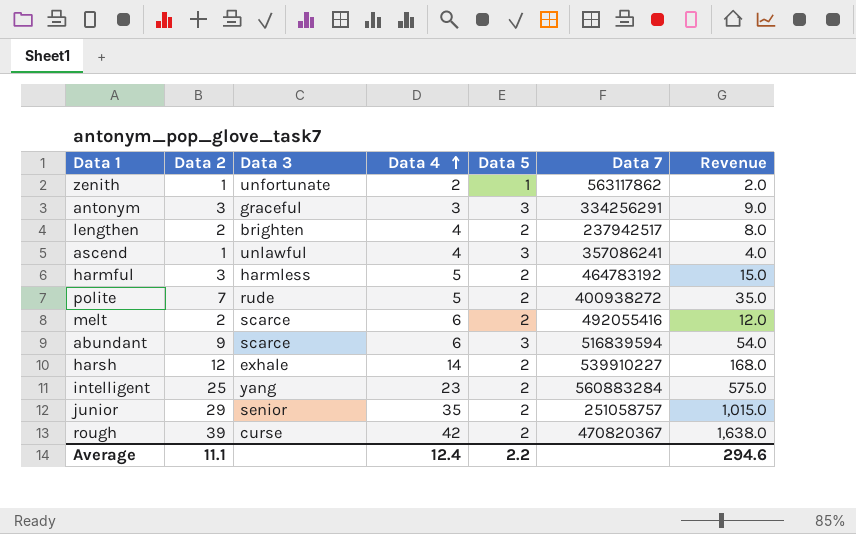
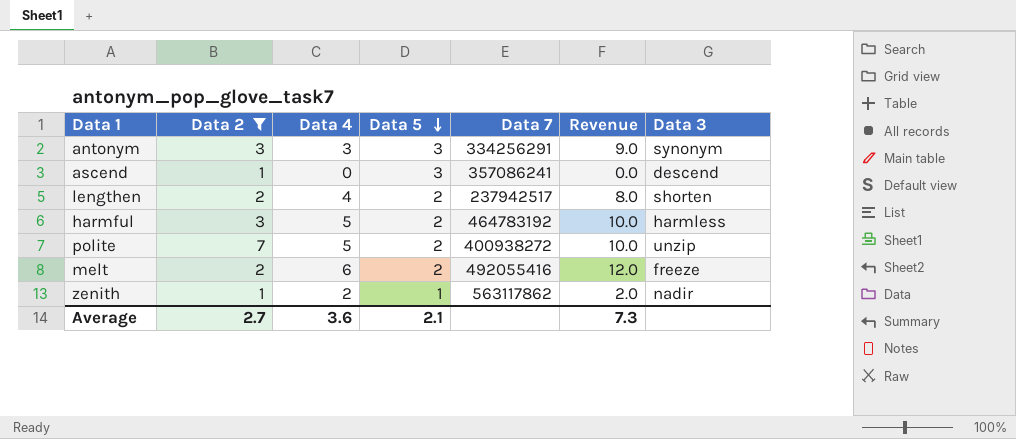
filter: none -> Data 2 <= 7
row order: Data 4 ascending -> Data 5 descending
column Revenue | formula: [Data 2] * [Data 4] -> [Data 4] * [Data 5]
column Data 3 | position: 3 -> 7
antonym | Data 3: graceful -> synonym
ascend | Data 4: 4 -> 0
ascend | Data 3: unlawful -> descend
lengthen | Data 3: brighten -> shorten
polite | Data 3: rude -> unzip
melt | Data 3: scarce -> freeze
zenith | Data 3: unfortunate -> nadir
Average | Data 2: 11.1 -> 2.7
Average | Data 4: 12.4 -> 3.6
Average | Data 5: 2.2 -> 2.1
Average | Revenue: 294.6 -> 7.3

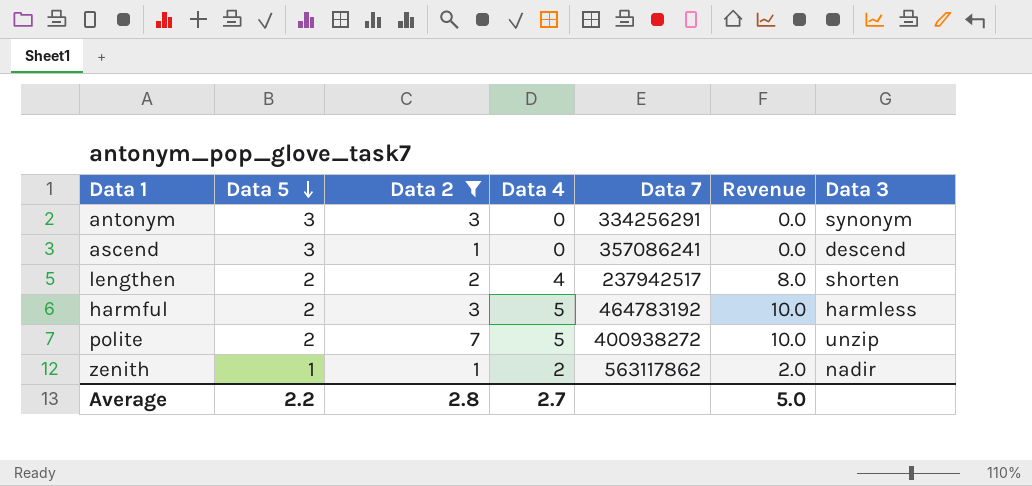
column Data 5 | position: 4 -> 2
row melt: 2 | 6 | 2 | 492055416 | 12.0 | freeze -> none
antonym | Data 4: 3 -> 0
antonym | Revenue: 9.0 -> 0.0
Average | Data 5: 2.1 -> 2.2
Average | Data 2: 2.7 -> 2.8
Average | Data 4: 3.6 -> 2.7
Average | Revenue: 7.3 -> 5.0

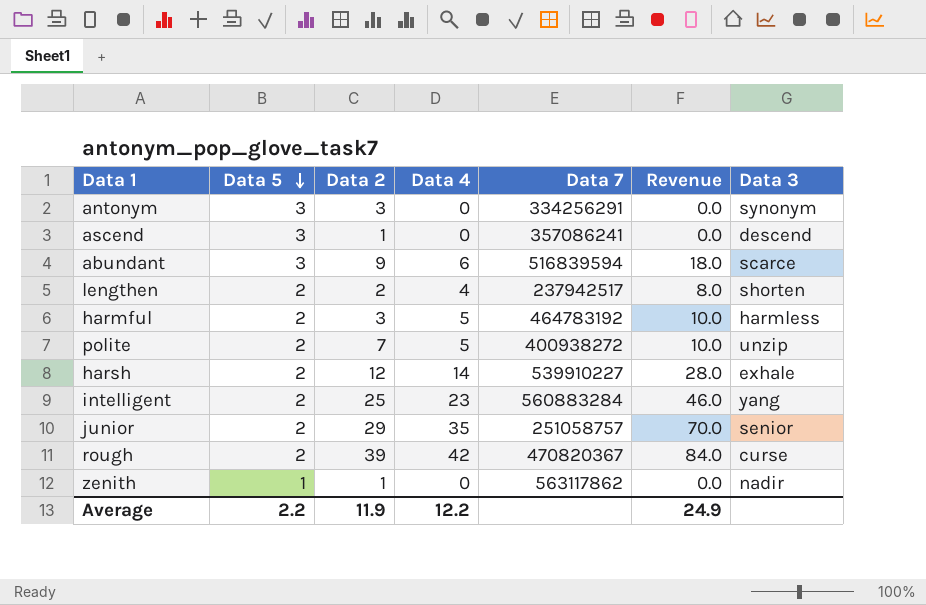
filter: Data 2 <= 7 -> none
zenith | Data 4: 2 -> 0
zenith | Revenue: 2.0 -> 0.0
Average | Data 2: 2.8 -> 11.9
Average | Data 4: 2.7 -> 12.2
Average | Revenue: 5.0 -> 24.9

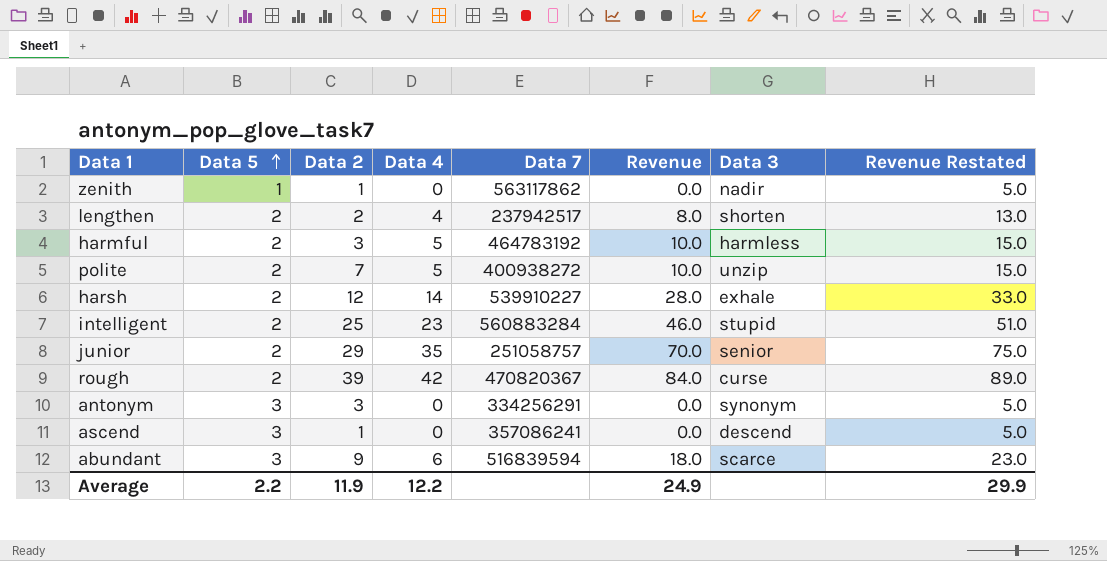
row order: Data 5 descending -> Data 5 ascending
column Revenue Restated | formula: none -> [Revenue] + 5
intelligent | Data 3: yang -> stupid

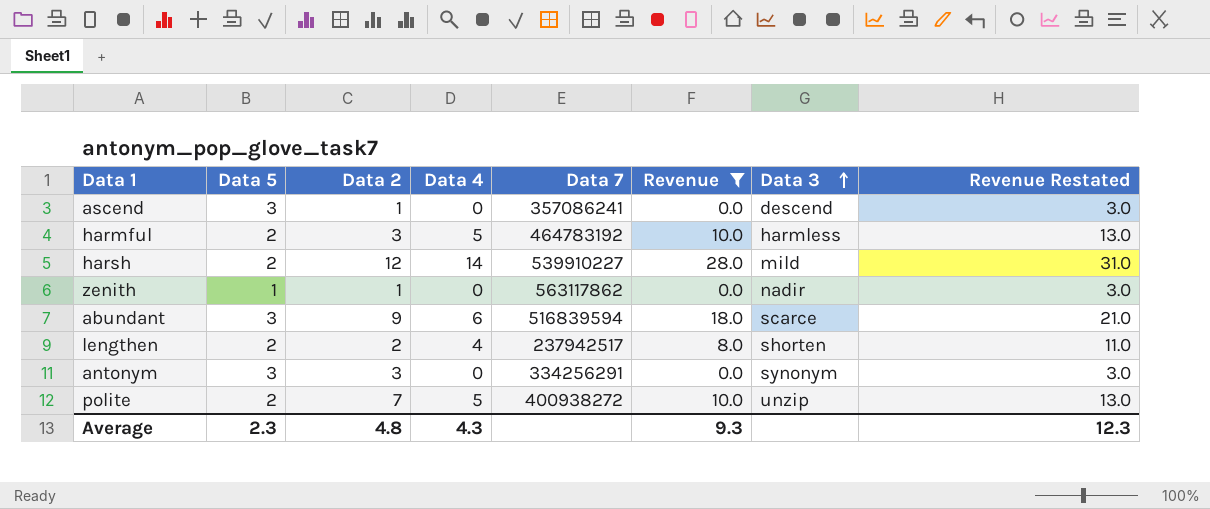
filter: none -> Revenue <= 28.0
row order: Data 5 ascending -> Data 3 ascending
column Revenue Restated | formula: [Revenue] + 5 -> [Revenue] + 3
harsh | Data 3: exhale -> mild
Average | Data 5: 2.2 -> 2.3
Average | Data 2: 11.9 -> 4.8
Average | Data 4: 12.2 -> 4.3
Average | Revenue: 24.9 -> 9.3
Average | Revenue Restated: 29.9 -> 12.3

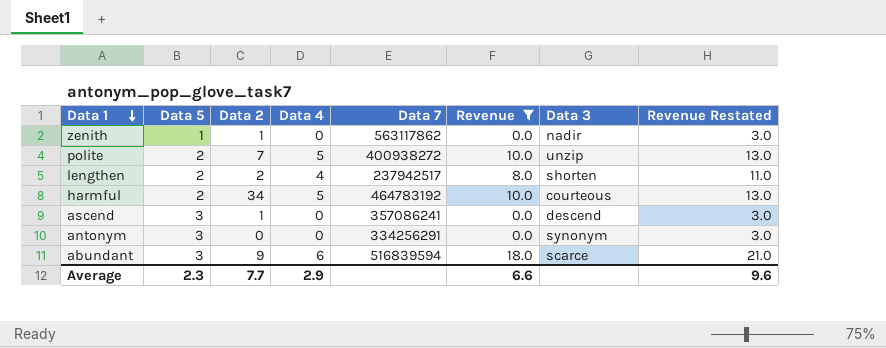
row order: Data 3 ascending -> Data 1 descending
row harsh: 2 | 12 | 14 | 539910227 | 28.0 | mild | 31.0 -> none
harmful | Data 2: 3 -> 34
harmful | Data 3: harmless -> courteous
antonym | Data 2: 3 -> 0
Average | Data 2: 4.8 -> 7.7
Average | Data 4: 4.3 -> 2.9
Average | Revenue: 9.3 -> 6.6
Average | Revenue Restated: 12.3 -> 9.6

